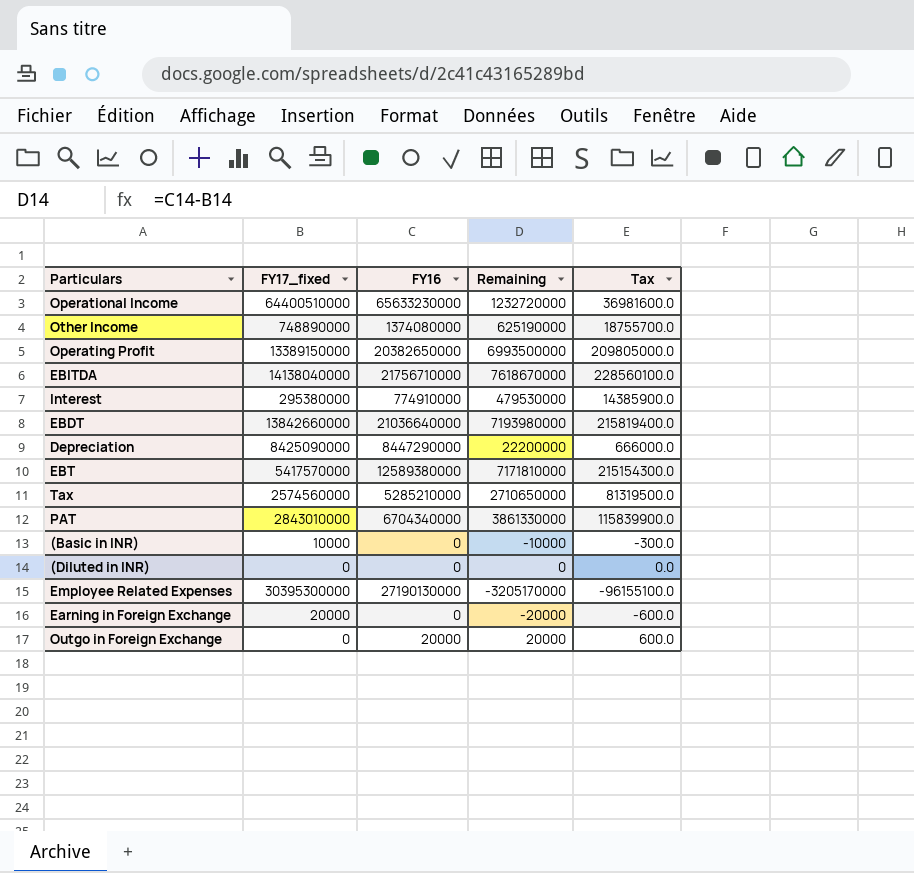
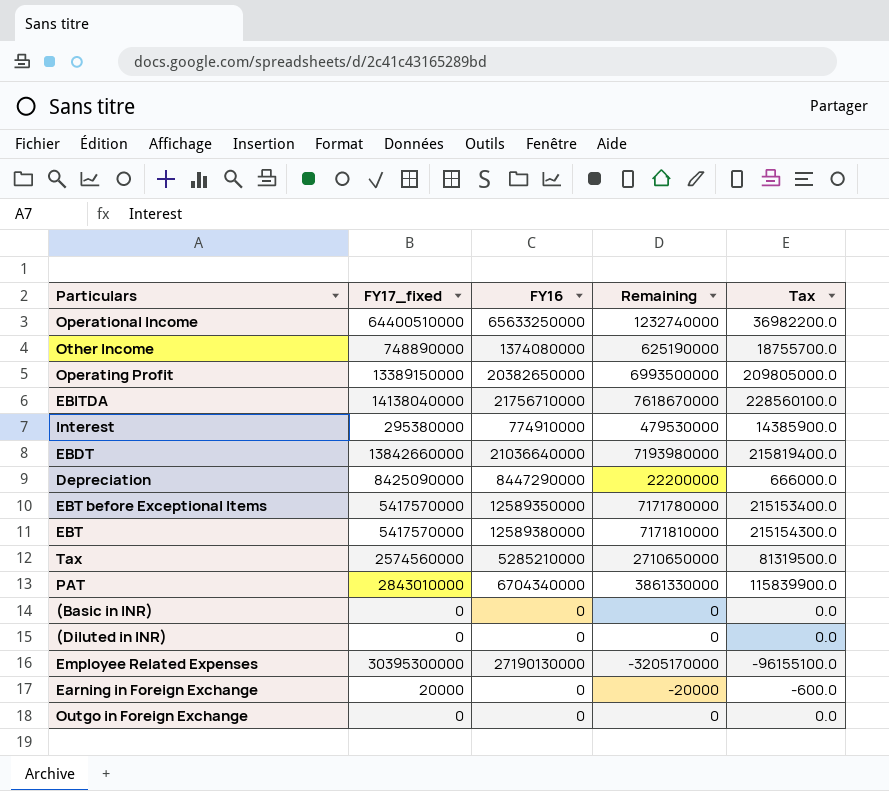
Operational Income | FY16: 65633230000 -> 65633250000
Operational Income | Remaining: 1232720000 -> 1232740000
Operational Income | Tax: 36981600.0 -> 36982200.0
row EBT before Exceptional Items: none -> 5417570000 | 12589350000 | 7171780000 | 215153400.0
(Basic in INR) | FY17_fixed: 10000 -> 0
(Basic in INR) | Remaining: -10000 -> 0
(Basic in INR) | Tax: -300.0 -> 0.0
Outgo in Foreign Exchange | FY16: 20000 -> 0
Outgo in Foreign Exchange | Remaining: 20000 -> 0
Outgo in Foreign Exchange | Tax: 600.0 -> 0.0

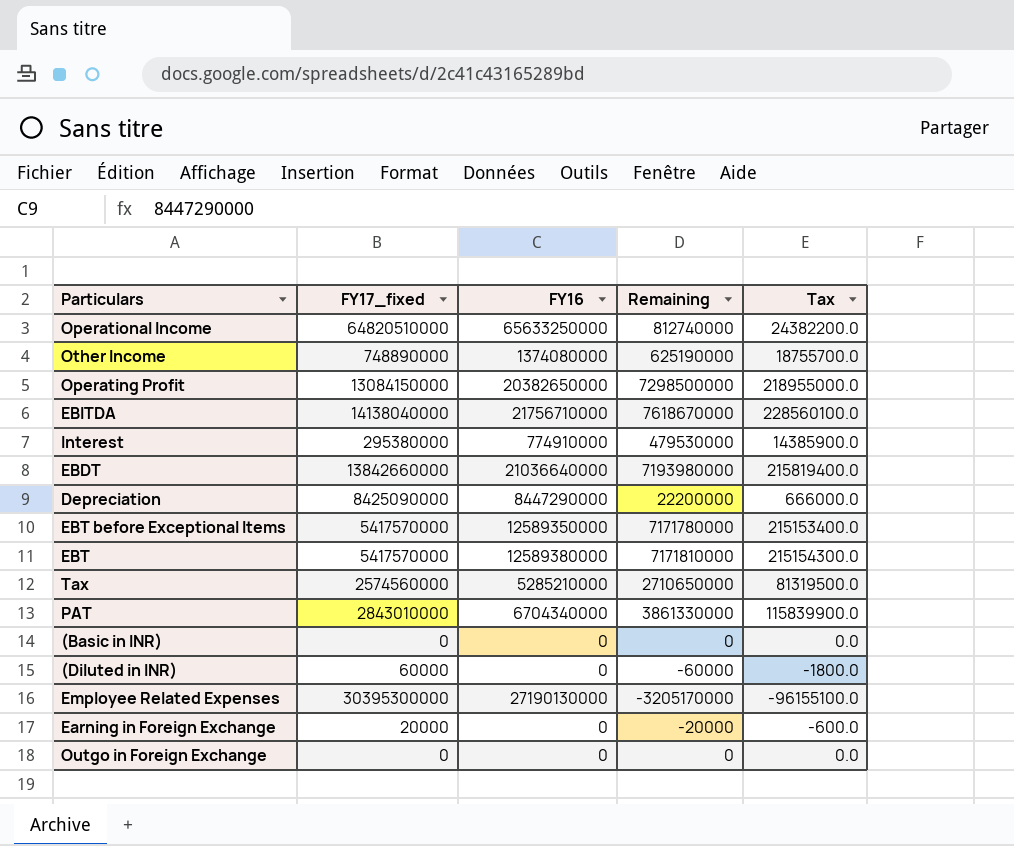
Operational Income | FY17_fixed: 64400510000 -> 64820510000
Operational Income | Remaining: 1232740000 -> 812740000
Operational Income | Tax: 36982200.0 -> 24382200.0
Operating Profit | FY17_fixed: 13389150000 -> 13084150000
Operating Profit | Remaining: 6993500000 -> 7298500000
Operating Profit | Tax: 209805000.0 -> 218955000.0
(Diluted in INR) | FY17_fixed: 0 -> 60000
(Diluted in INR) | Remaining: 0 -> -60000
(Diluted in INR) | Tax: 0.0 -> -1800.0

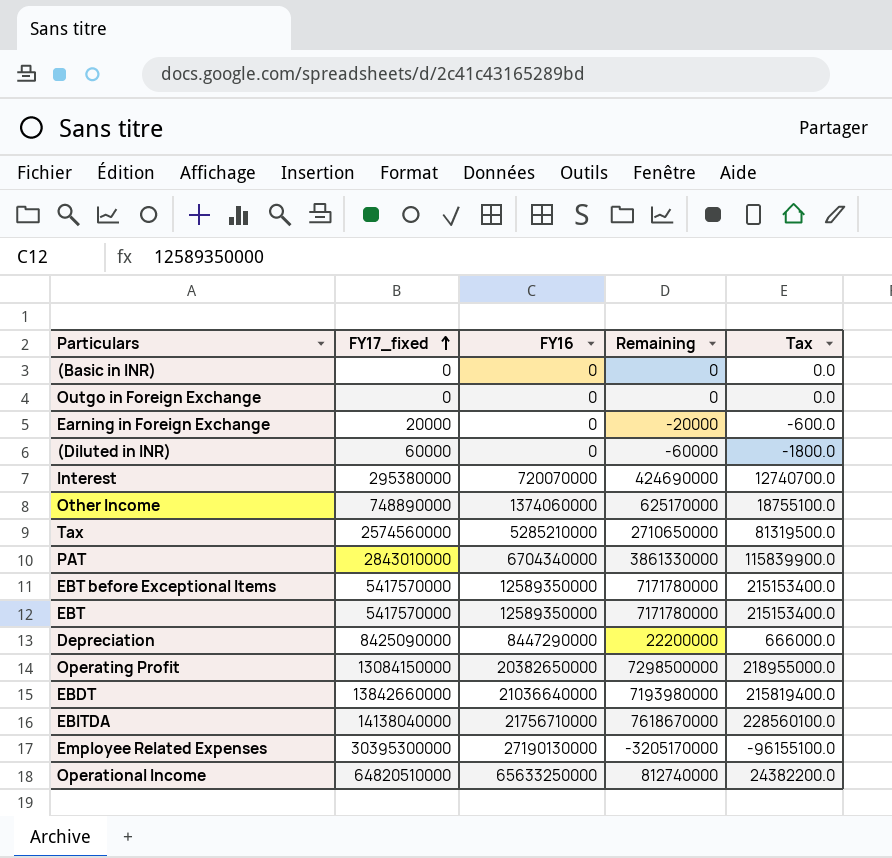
row order: none -> FY17_fixed ascending
Interest | FY16: 774910000 -> 720070000
Interest | Remaining: 479530000 -> 424690000
Interest | Tax: 14385900.0 -> 12740700.0
Other Income | FY16: 1374080000 -> 1374060000
Other Income | Remaining: 625190000 -> 625170000
Other Income | Tax: 18755700.0 -> 18755100.0
EBT | FY16: 12589380000 -> 12589350000
EBT | Remaining: 7171810000 -> 7171780000
EBT | Tax: 215154300.0 -> 215153400.0

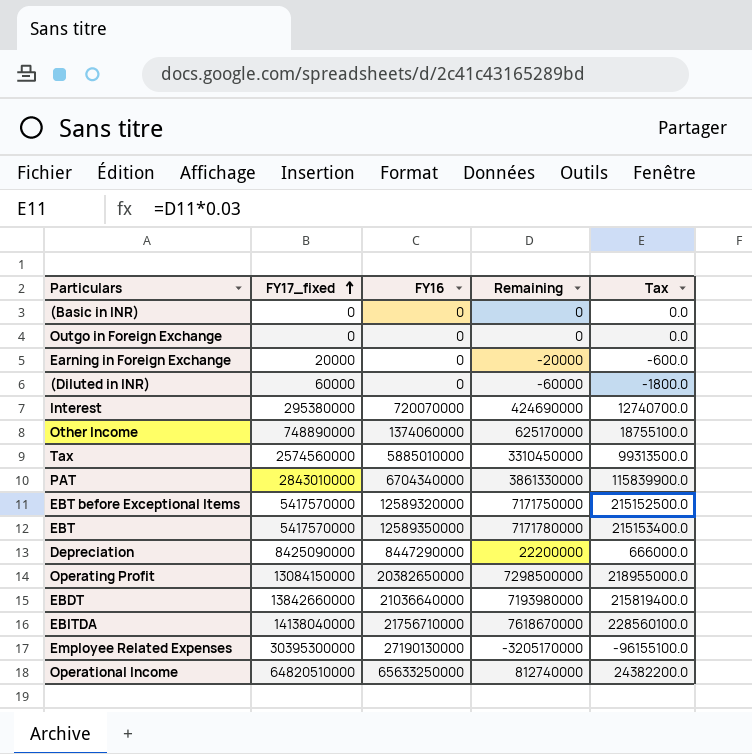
Tax | FY16: 5285210000 -> 5885010000
Tax | Remaining: 2710650000 -> 3310450000
Tax | Tax: 81319500.0 -> 99313500.0
EBT before Exceptional Items | FY16: 12589350000 -> 12589320000
EBT before Exceptional Items | Remaining: 7171780000 -> 7171750000
EBT before Exceptional Items | Tax: 215153400.0 -> 215152500.0

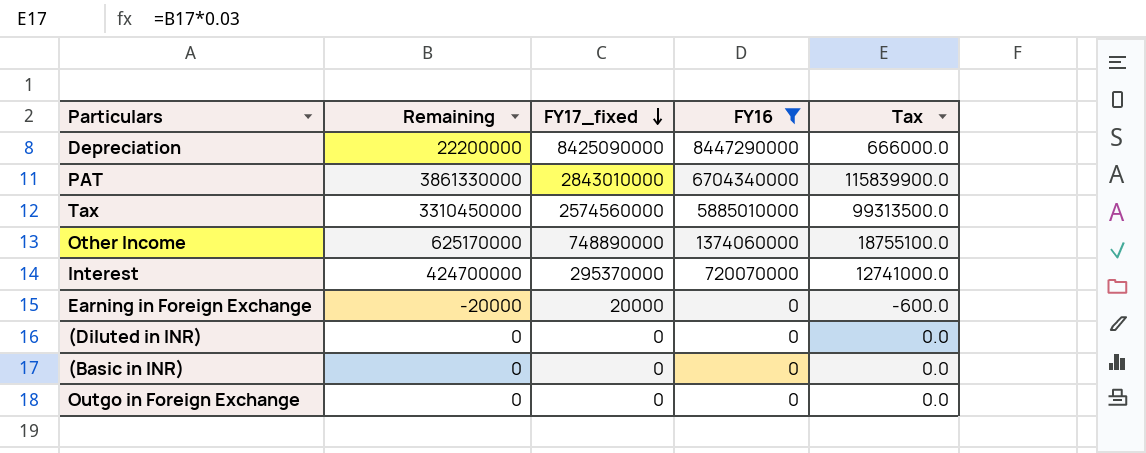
filter: none -> FY16 <= 8447290000
row order: FY17_fixed ascending -> FY17_fixed descending
column Remaining | position: 4 -> 2
Interest | Remaining: 424690000 -> 424700000
Interest | FY17_fixed: 295380000 -> 295370000
Interest | Tax: 12740700.0 -> 12741000.0
(Diluted in INR) | Remaining: -60000 -> 0
(Diluted in INR) | FY17_fixed: 60000 -> 0
(Diluted in INR) | Tax: -1800.0 -> 0.0

